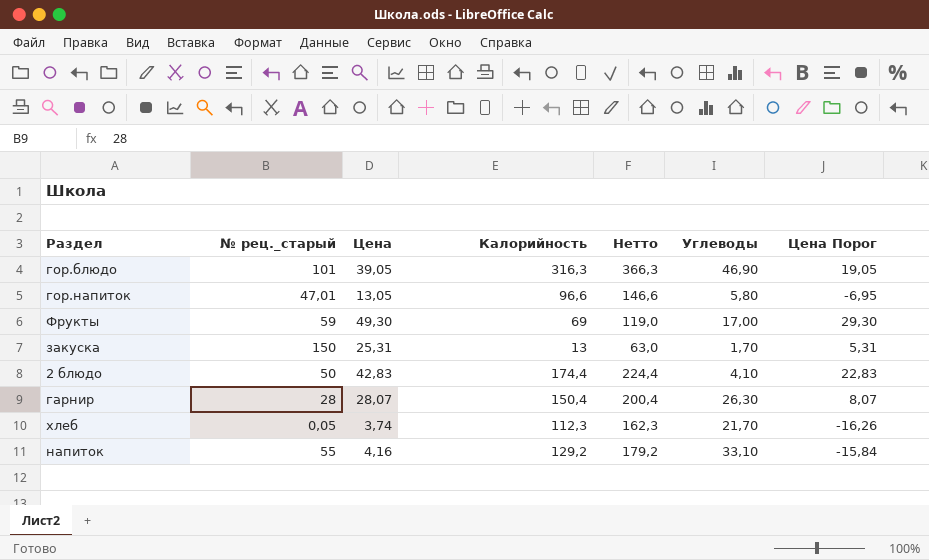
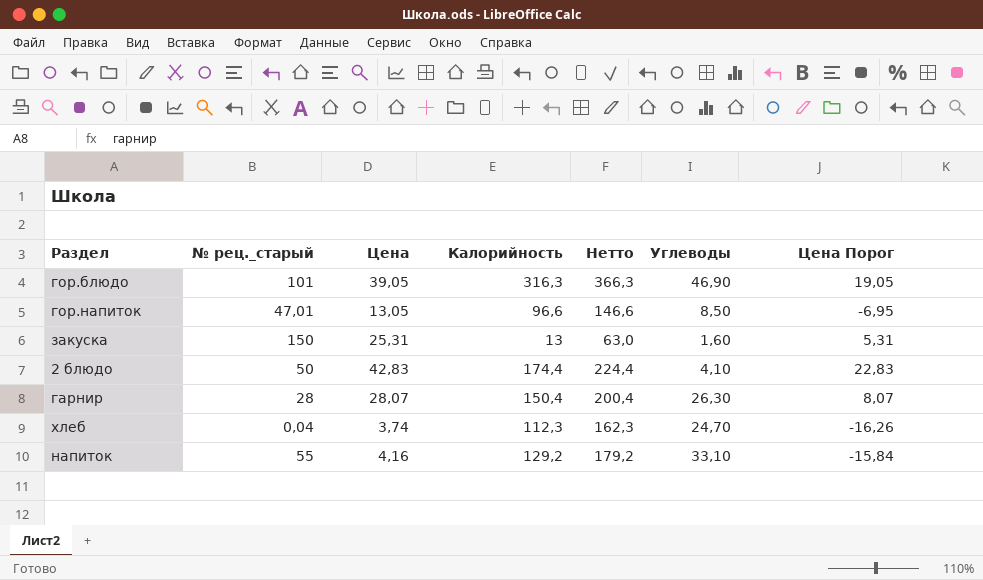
row Фрукты: 59 | 49,30 | 69 | 119,0 | 17,00 | 29,30 -> none
гор.напиток | Углеводы: 5,80 -> 8,50
закуска | Углеводы: 1,70 -> 1,60
хлеб | № рец._старый: 0,05 -> 0,04
хлеб | Углеводы: 21,70 -> 24,70

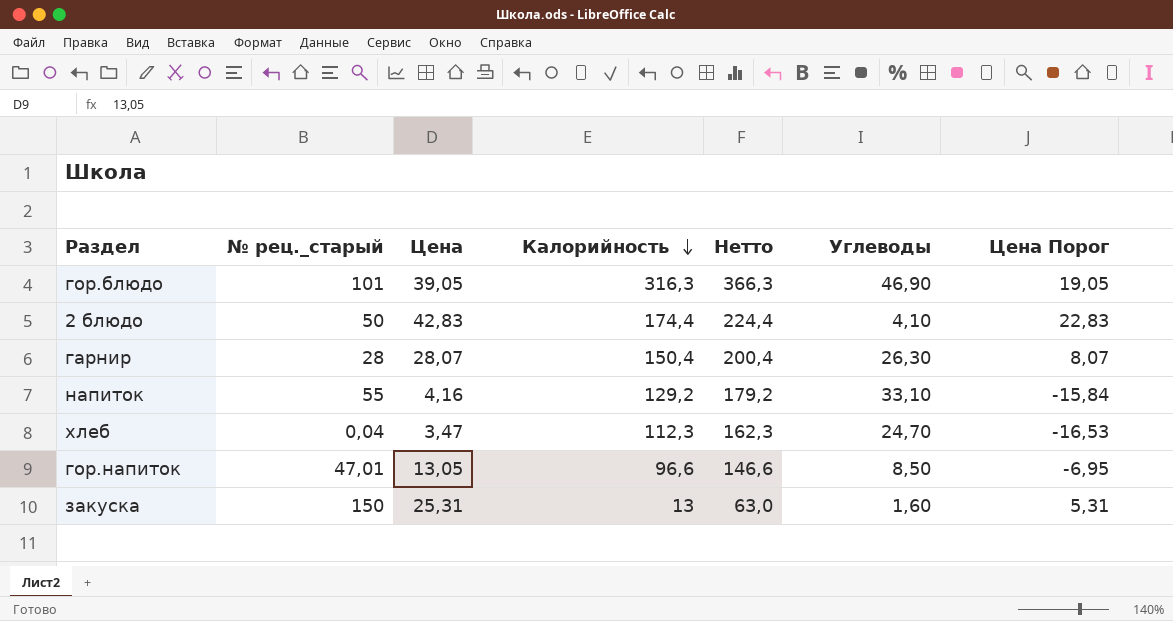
row order: none -> Калорийность descending
хлеб | Цена: 3,74 -> 3,47
хлеб | Цена Порог: -16,26 -> -16,53

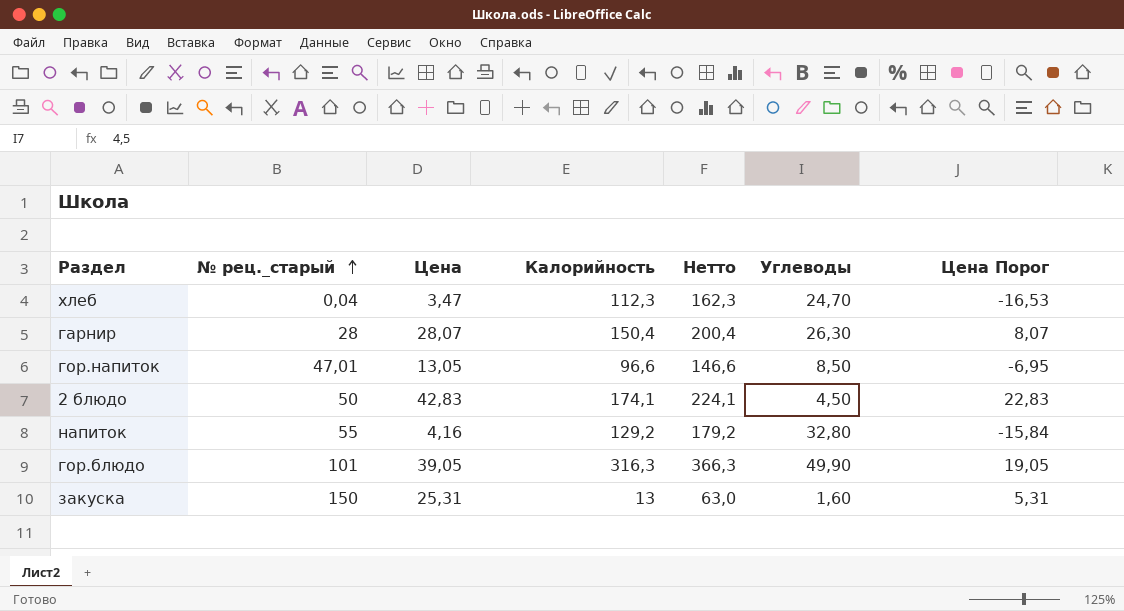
row order: Калорийность descending -> № рец._старый ascending
2 блюдо | Калорийность: 174,4 -> 174,1
2 блюдо | Нетто: 224,4 -> 224,1
2 блюдо | Углеводы: 4,10 -> 4,50
напиток | Углеводы: 33,10 -> 32,80
гор.блюдо | Углеводы: 46,90 -> 49,90

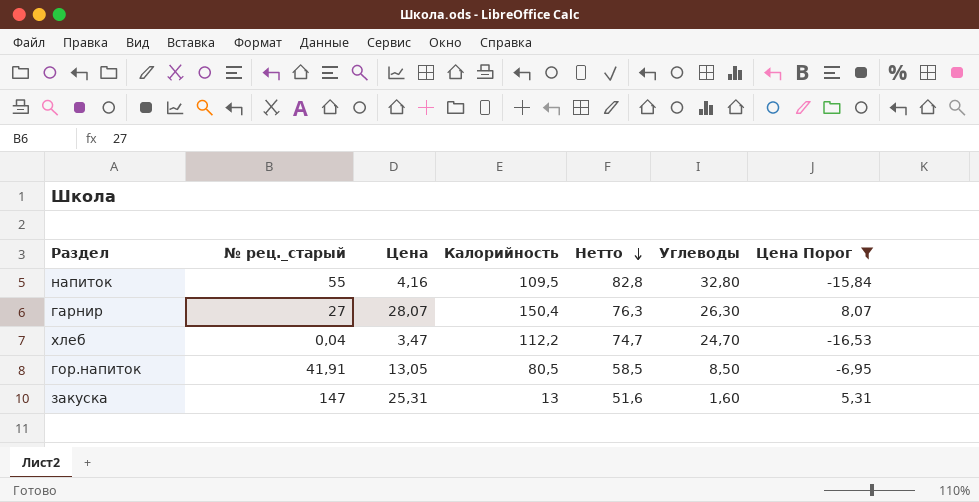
filter: none -> Цена Порог <= 8,07
row order: № рец._старый ascending -> Нетто descending
column Нетто | formula: [Калорийность] + 50 -> [Углеводы] + 50
напиток | Калорийность: 129,2 -> 109,5
гарнир | № рец._старый: 28 -> 27
хлеб | Калорийность: 112,3 -> 112,2
гор.напиток | № рец._старый: 47,01 -> 41,91
гор.напиток | Калорийность: 96,6 -> 80,5
закуска | № рец._старый: 150 -> 147

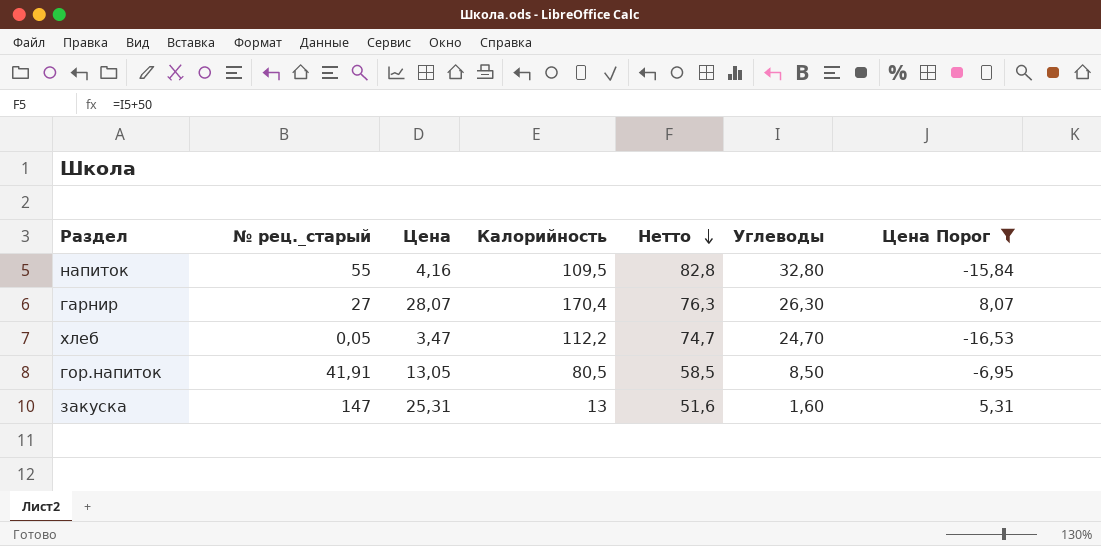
гарнир | Калорийность: 150,4 -> 170,4
хлеб | № рец._старый: 0,04 -> 0,05

